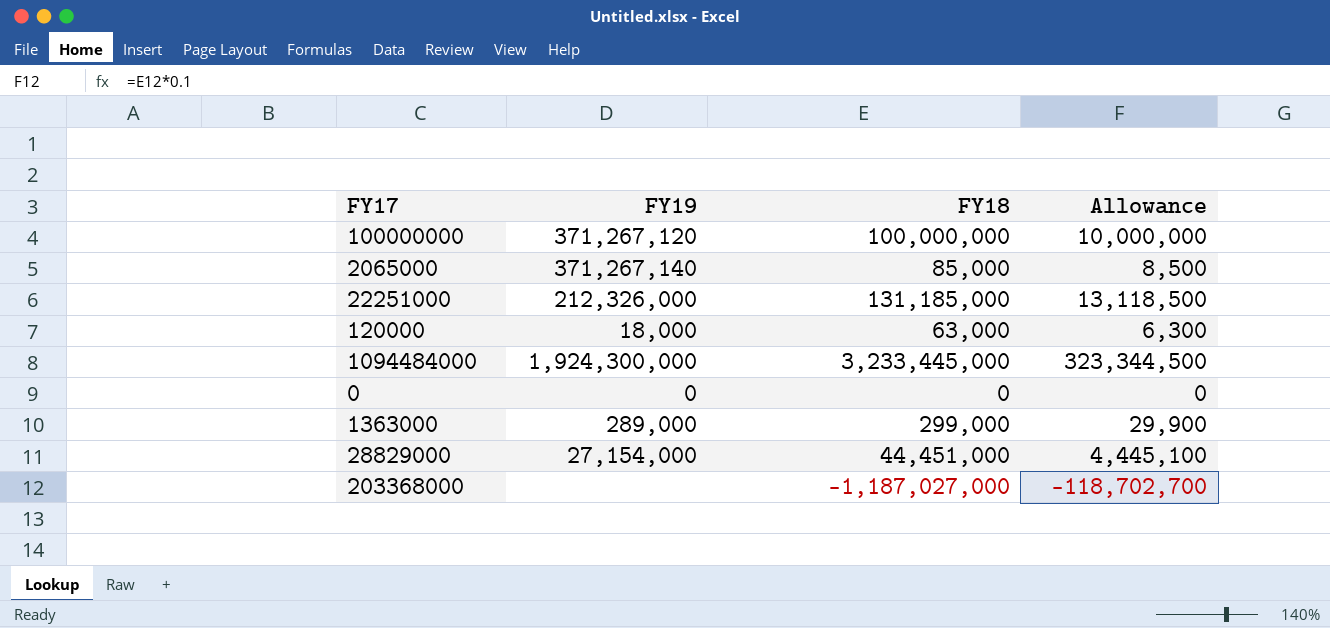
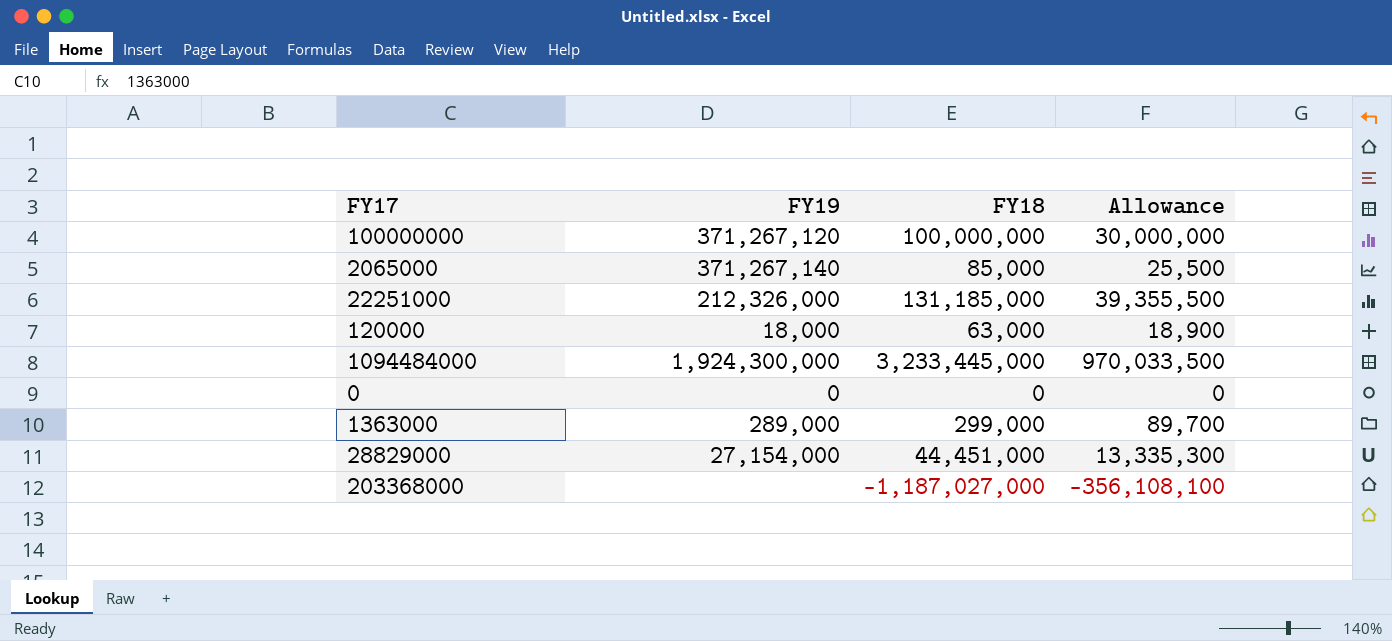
column Allowance | formula: [FY18] * 0.1 -> [FY18] * 0.3

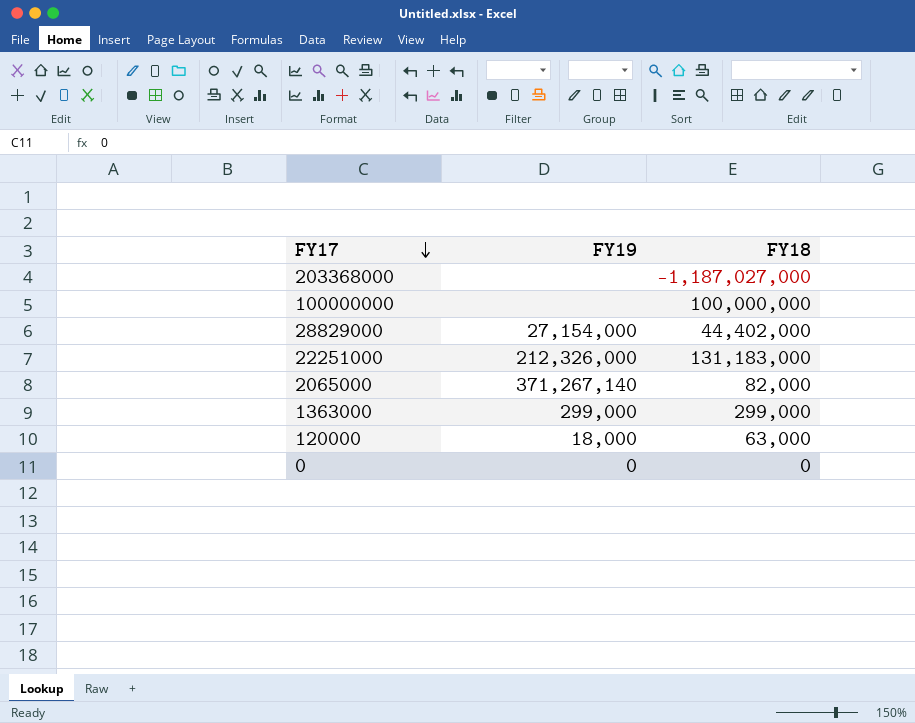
row order: none -> FY17 descending
column Allowance | formula: [FY18] * 0.3 -> none
row 1094484000: 1,924,300,000 | 3,233,445,000 | 970,033,500 -> none
100000000 | FY19: 371,267,120 -> none
28829000 | FY18: 44,451,000 -> 44,402,000
22251000 | FY18: 131,185,000 -> 131,183,000
2065000 | FY18: 85,000 -> 82,000
1363000 | FY19: 289,000 -> 299,000

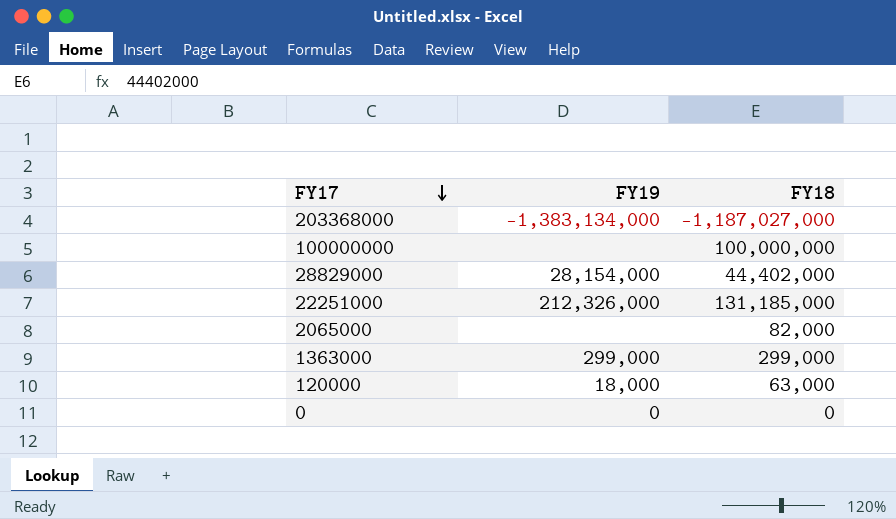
203368000 | FY19: none -> -1,383,134,000
28829000 | FY19: 27,154,000 -> 28,154,000
22251000 | FY18: 131,183,000 -> 131,185,000
2065000 | FY19: 371,267,140 -> none

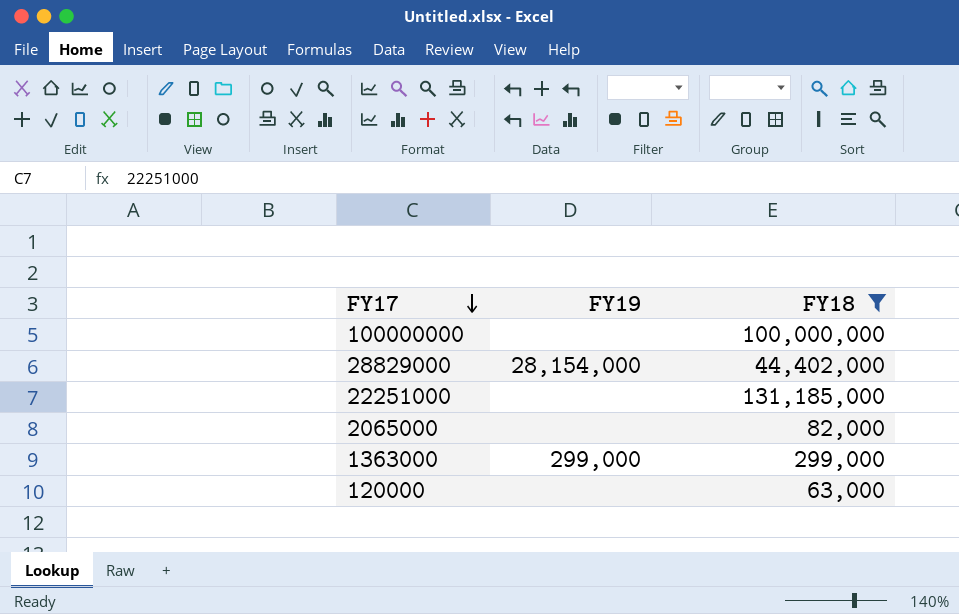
filter: none -> FY18 >= 63,000
22251000 | FY19: 212,326,000 -> none
120000 | FY19: 18,000 -> none

